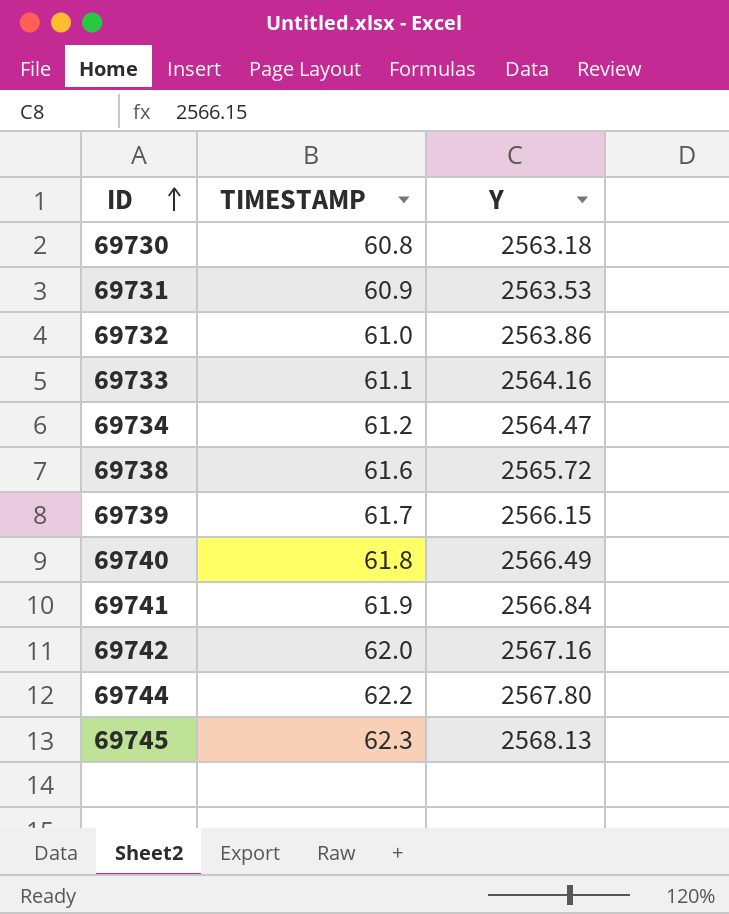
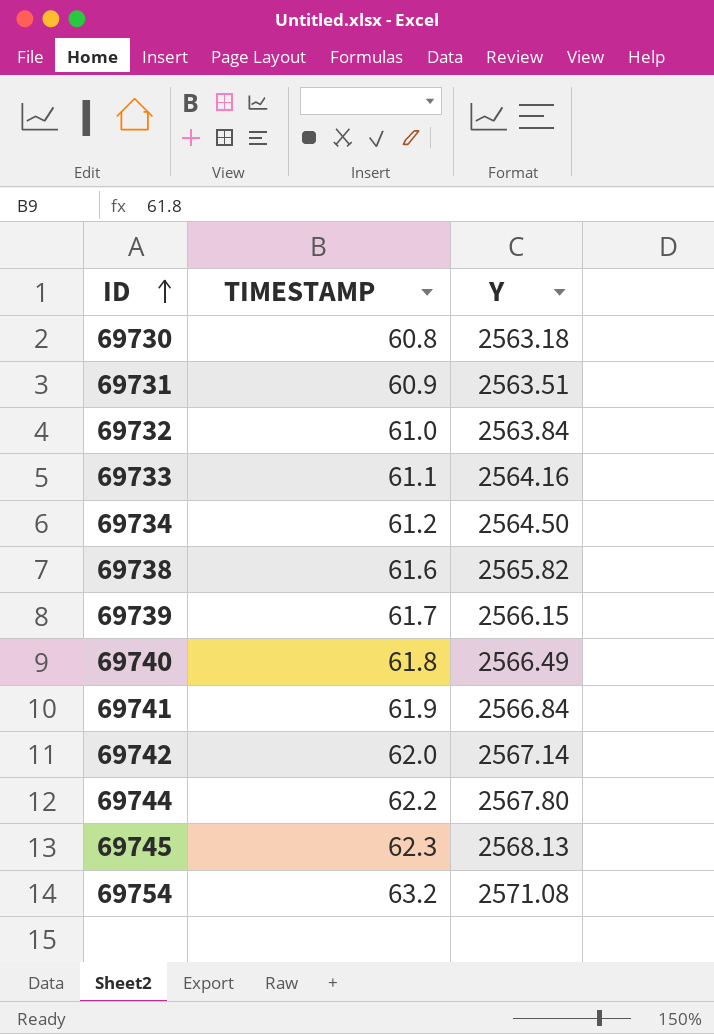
69731 | Y: 2563.53 -> 2563.51
69732 | Y: 2563.86 -> 2563.84
69734 | Y: 2564.47 -> 2564.50
69738 | Y: 2565.72 -> 2565.82
69742 | Y: 2567.16 -> 2567.14
row 69754: none -> 63.2 | 2571.08

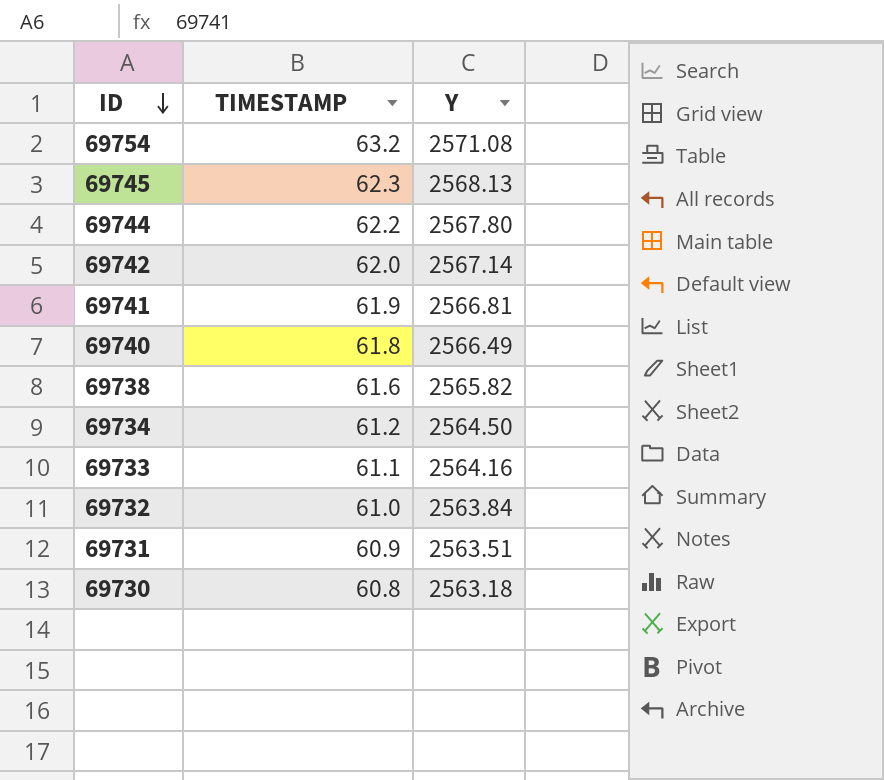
row order: ID ascending -> ID descending
row 69739: 61.7 | 2566.15 -> none
69741 | Y: 2566.84 -> 2566.81

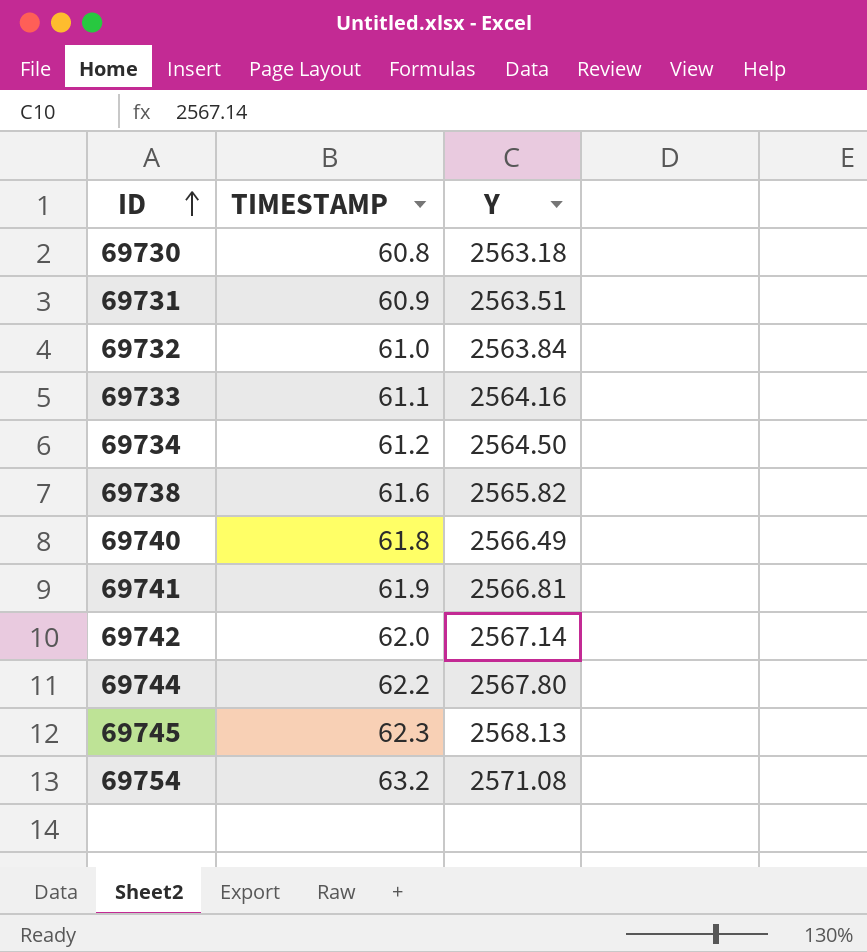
row order: ID descending -> ID ascending

